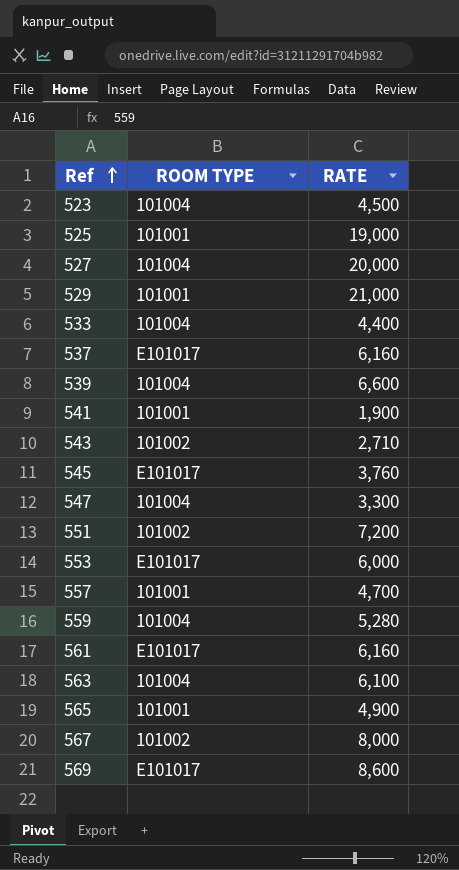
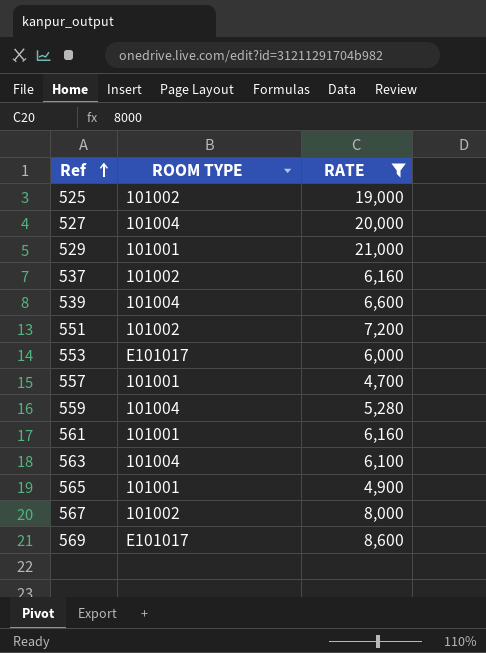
filter: none -> RATE >= 4,700
525 | ROOM TYPE: 101001 -> 101002
537 | ROOM TYPE: E101017 -> 101002
561 | ROOM TYPE: E101017 -> 101001

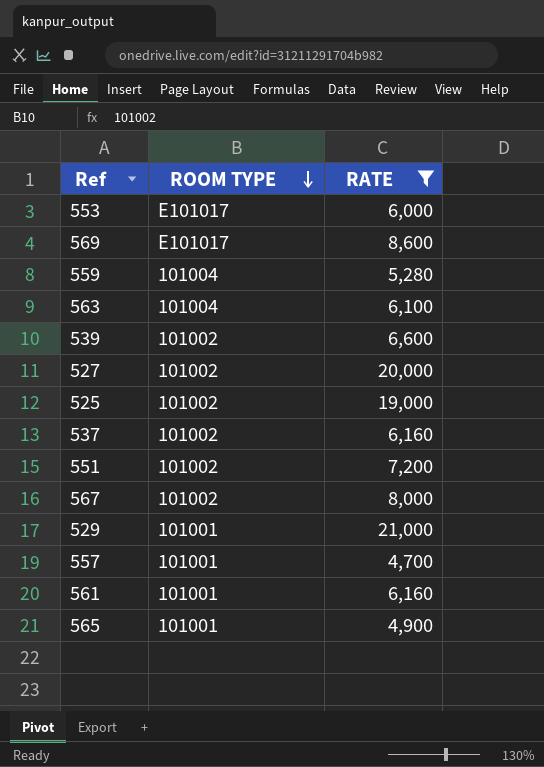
row order: Ref ascending -> ROOM TYPE descending
539 | ROOM TYPE: 101004 -> 101002
527 | ROOM TYPE: 101004 -> 101002

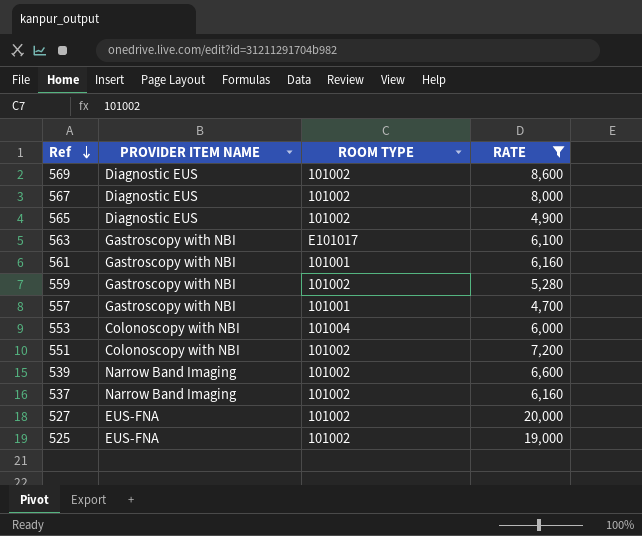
row order: ROOM TYPE descending -> Ref descending
column PROVIDER ITEM NAME | position: none -> 2
row 529: 101001 | 21,000 -> none
569 | ROOM TYPE: E101017 -> 101002
565 | ROOM TYPE: 101001 -> 101002
563 | ROOM TYPE: 101004 -> E101017
559 | ROOM TYPE: 101004 -> 101002
553 | ROOM TYPE: E101017 -> 101004

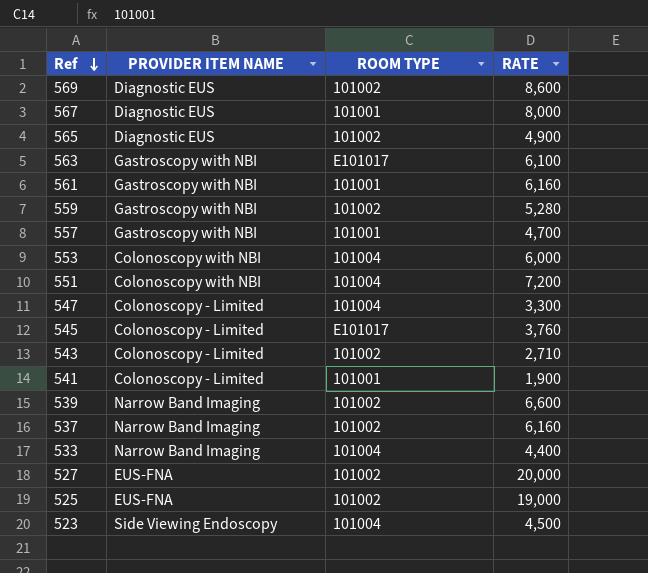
filter: RATE >= 4,700 -> none
567 | ROOM TYPE: 101002 -> 101001
551 | ROOM TYPE: 101002 -> 101004

